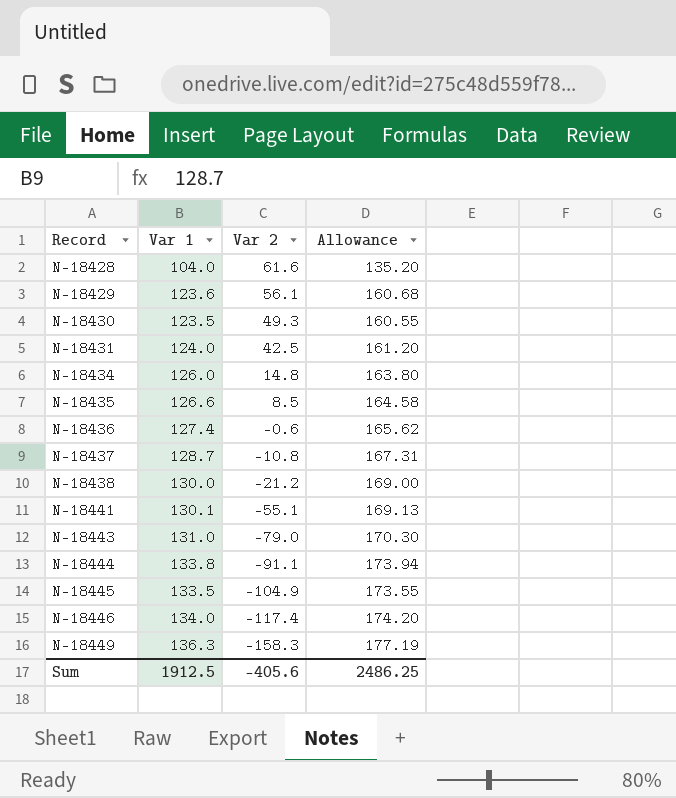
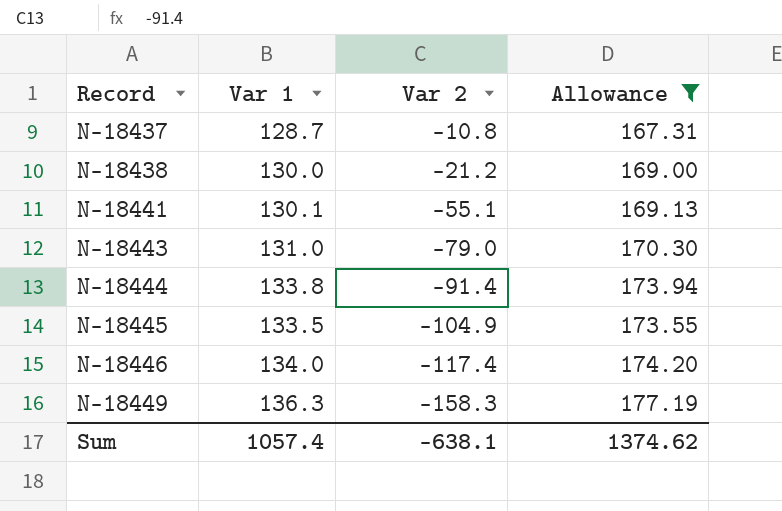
filter: none -> Allowance >= 167.31
N-18444 | Var 2: -91.1 -> -91.4
Sum | Var 1: 1912.5 -> 1057.4
Sum | Var 2: -405.6 -> -638.1
Sum | Allowance: 2486.25 -> 1374.62

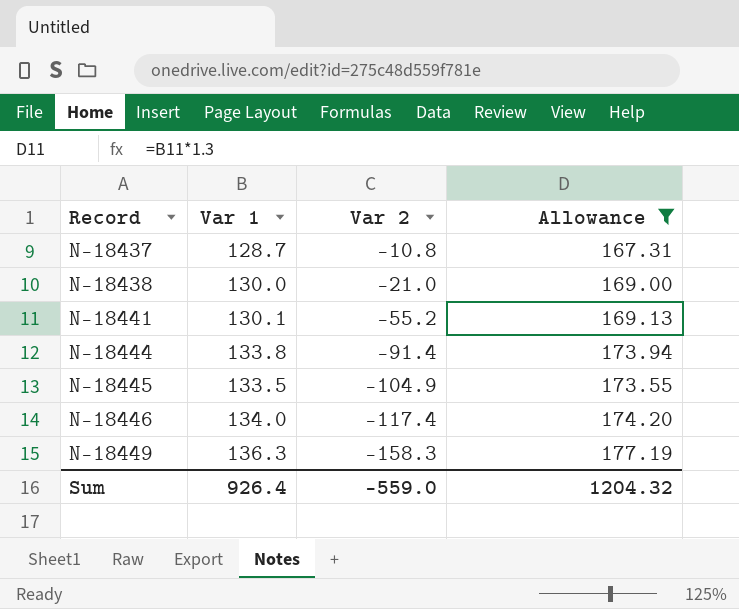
row N-18443: 131.0 | -79.0 | 170.30 -> none
N-18438 | Var 2: -21.2 -> -21.0
N-18441 | Var 2: -55.1 -> -55.2
Sum | Var 1: 1057.4 -> 926.4
Sum | Var 2: -638.1 -> -559.0
Sum | Allowance: 1374.62 -> 1204.32

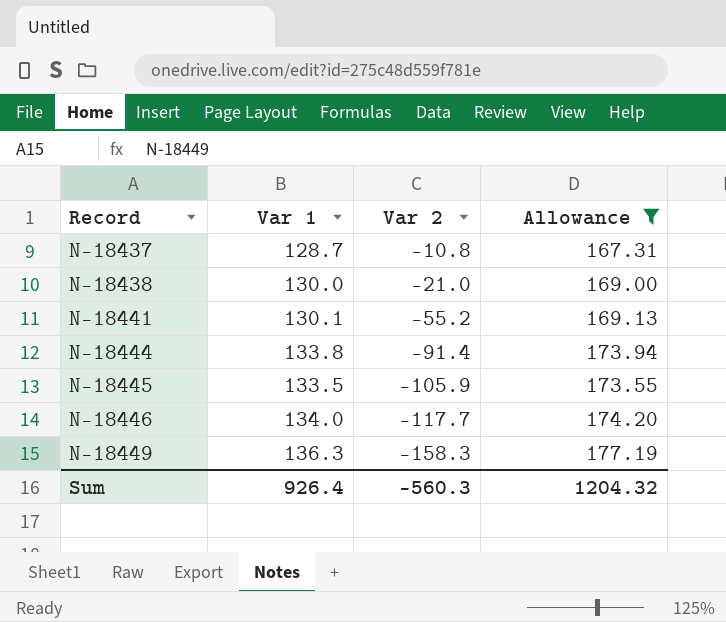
N-18445 | Var 2: -104.9 -> -105.9
N-18446 | Var 2: -117.4 -> -117.7
Sum | Var 2: -559.0 -> -560.3

